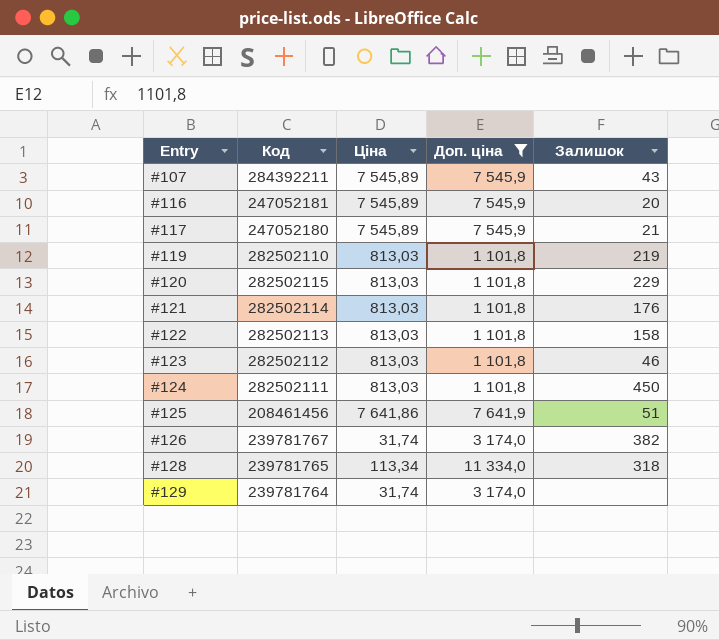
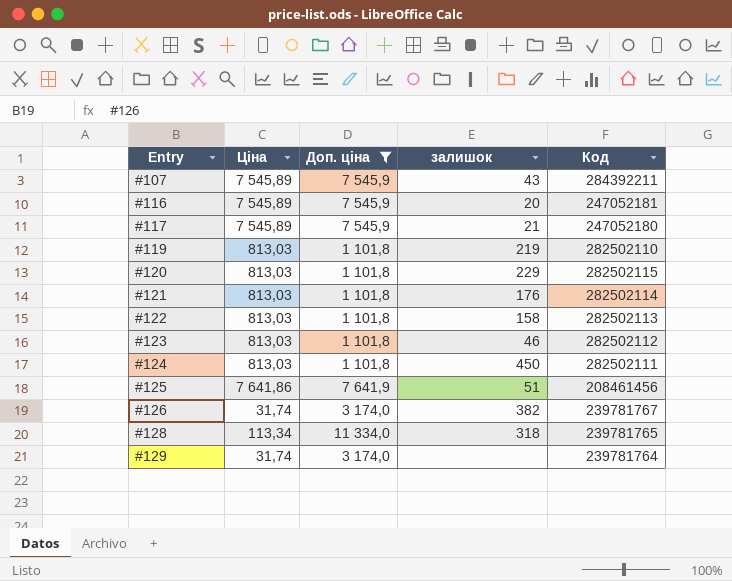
column name: Залишок -> залишок
column Код | position: 2 -> 5

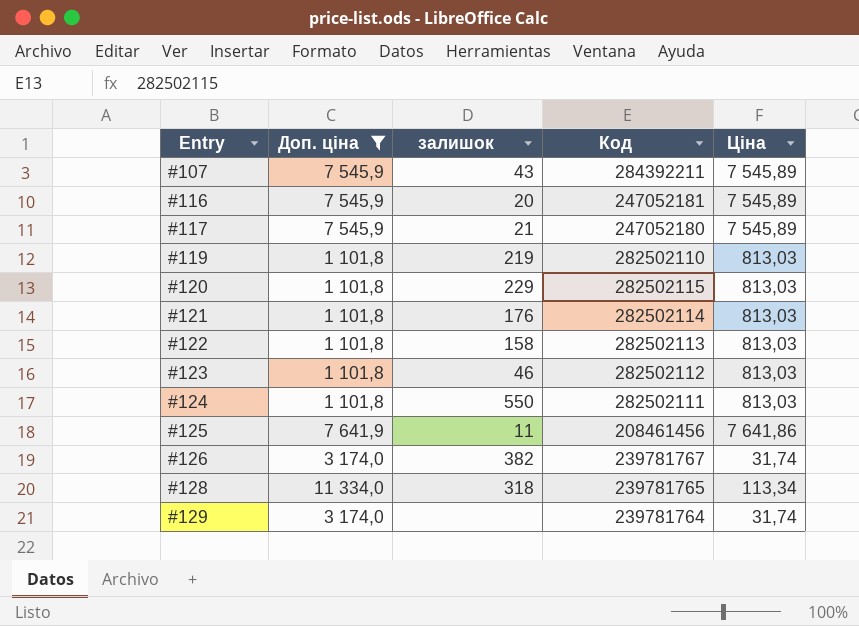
column Ціна | position: 2 -> 5
#124 | залишок: 450 -> 550
#125 | залишок: 51 -> 11

